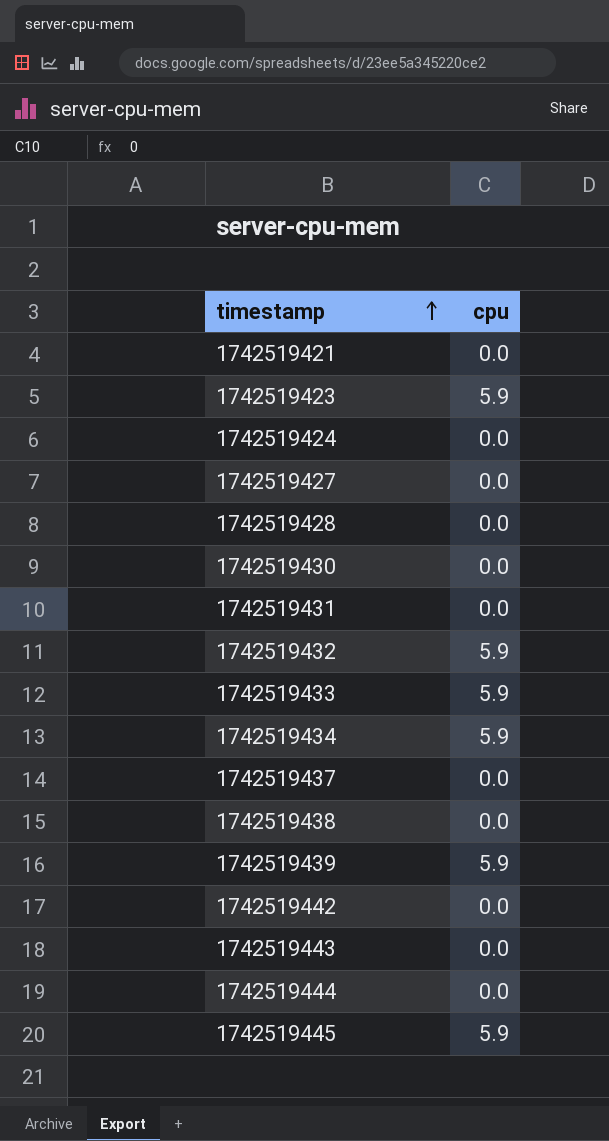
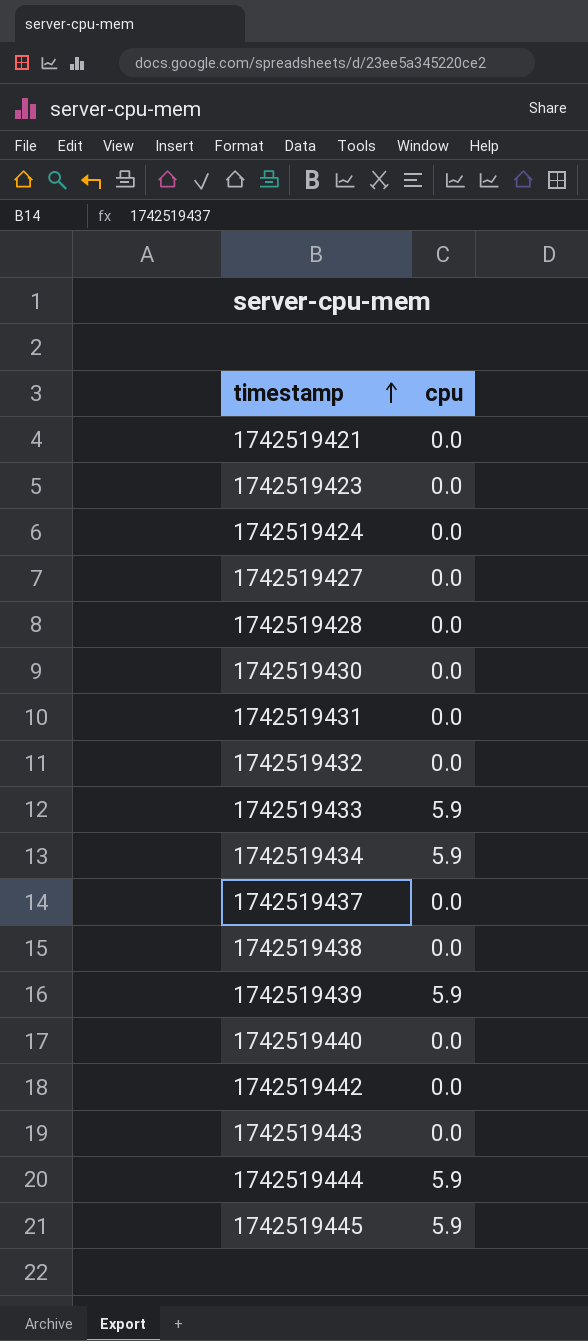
1742519423 | cpu: 5.9 -> 0.0
1742519432 | cpu: 5.9 -> 0.0
row 1742519440: none -> 0.0
1742519444 | cpu: 0.0 -> 5.9

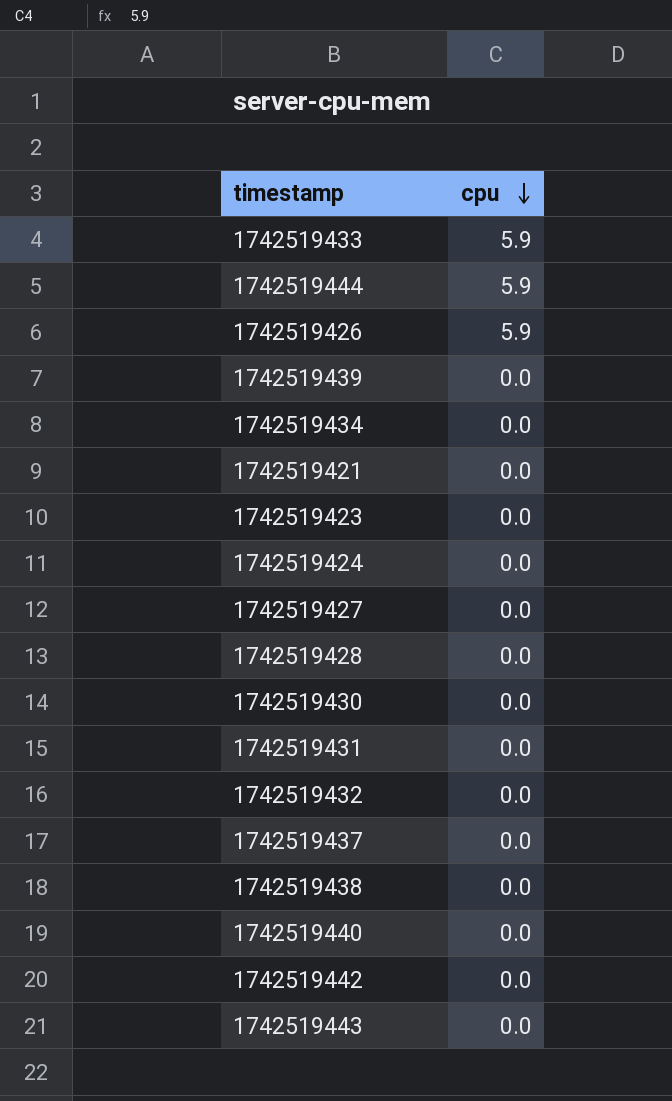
row order: timestamp ascending -> cpu descending
row 1742519445: 5.9 -> none
row 1742519426: none -> 5.9
1742519439 | cpu: 5.9 -> 0.0
1742519434 | cpu: 5.9 -> 0.0

